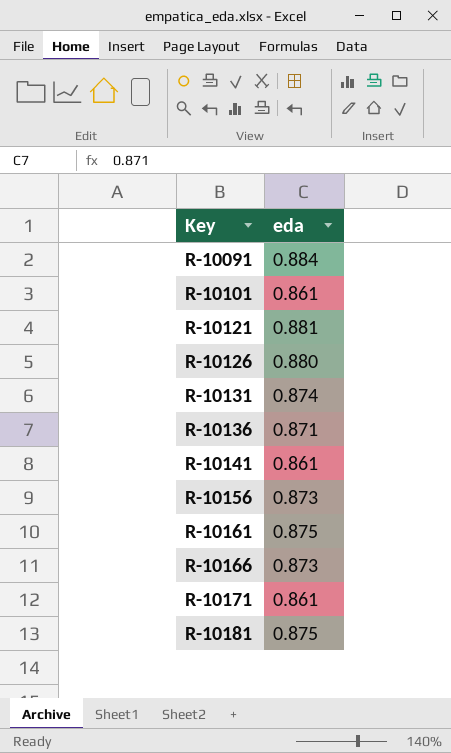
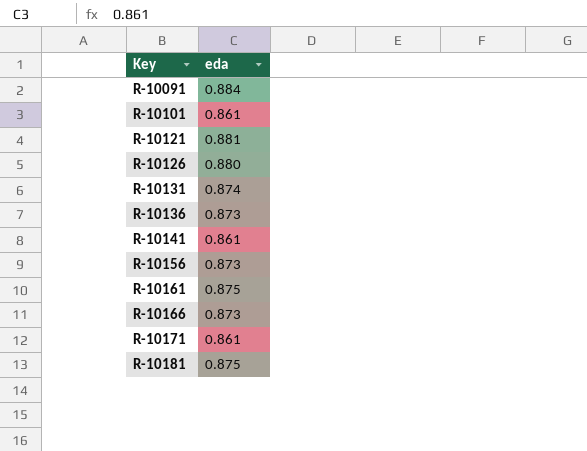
R-10136 | eda: 0.871 -> 0.873

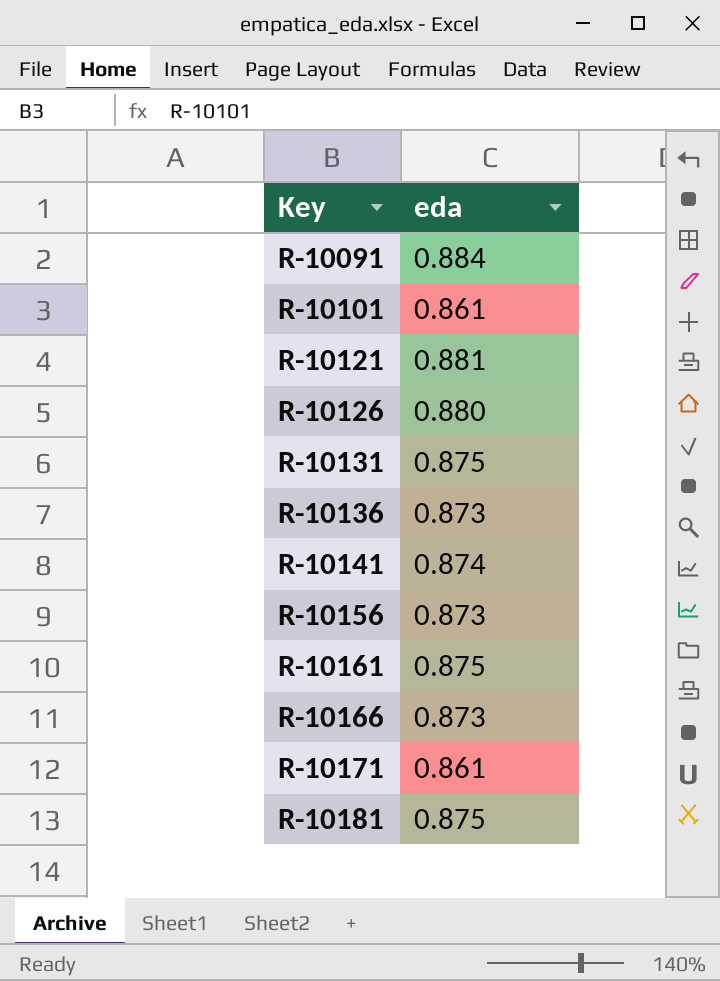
R-10131 | eda: 0.874 -> 0.875
R-10141 | eda: 0.861 -> 0.874

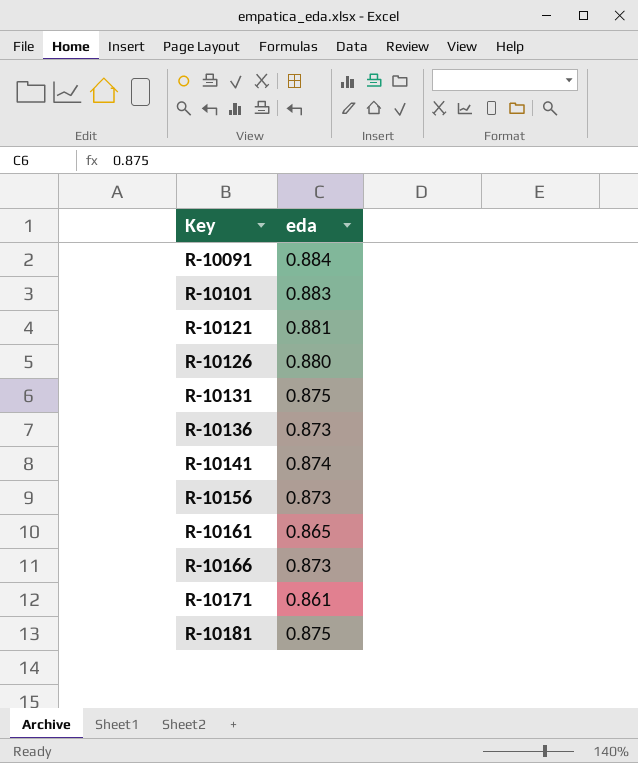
R-10101 | eda: 0.861 -> 0.883
R-10161 | eda: 0.875 -> 0.865

